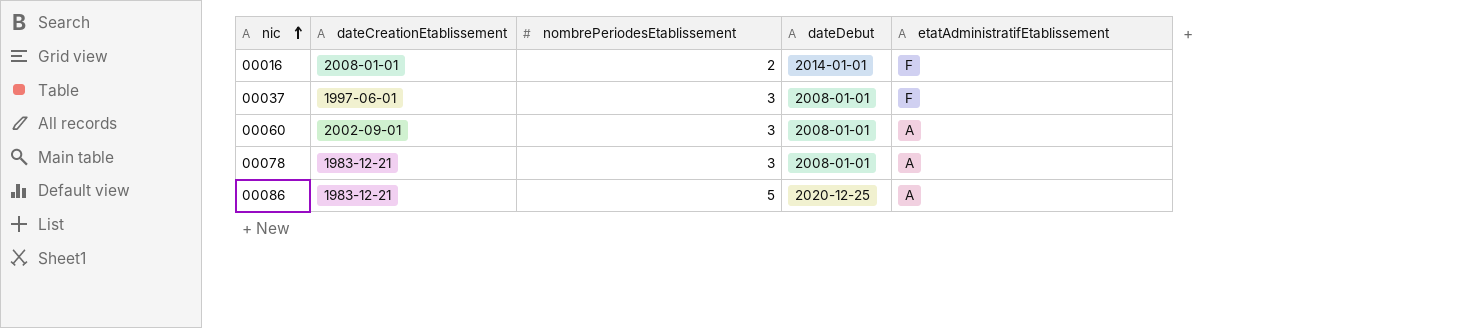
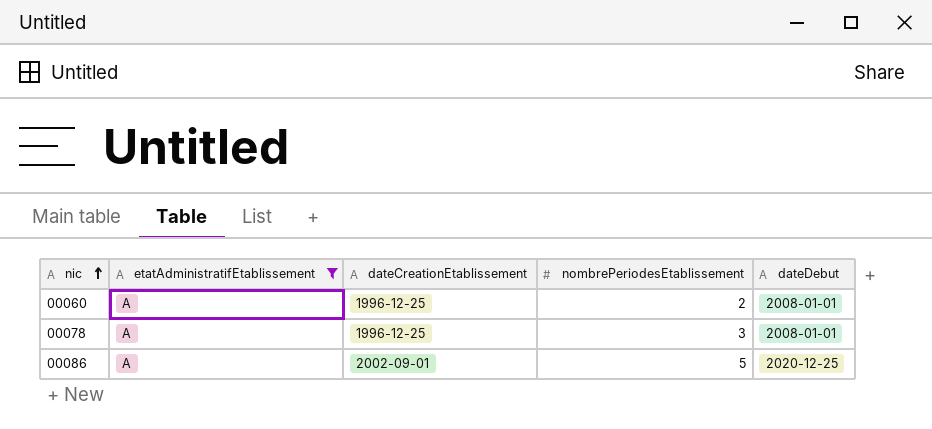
filter: none -> etatAdministratifEtablissement = A
column etatAdministratifEtablissement | position: 5 -> 2
00060 | dateCreationEtablissement: 2002-09-01 -> 1996-12-25
00060 | nombrePeriodesEtablissement: 3 -> 2
00078 | dateCreationEtablissement: 1983-12-21 -> 1996-12-25
00086 | dateCreationEtablissement: 1983-12-21 -> 2002-09-01

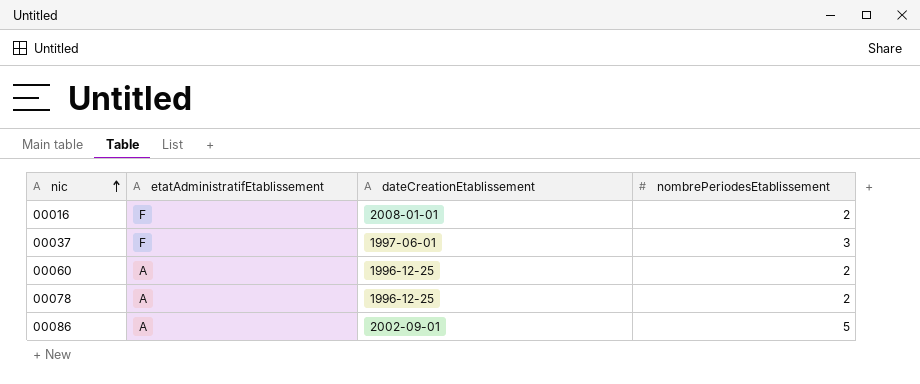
filter: etatAdministratifEtablissement = A -> none
column dateDebut | position: 5 -> none
00078 | nombrePeriodesEtablissement: 3 -> 2

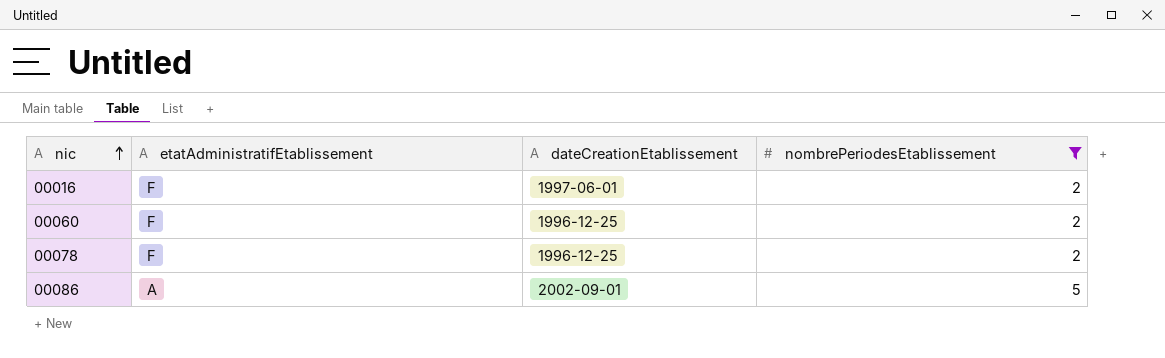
filter: none -> nombrePeriodesEtablissement != 3
00016 | dateCreationEtablissement: 2008-01-01 -> 1997-06-01
00060 | etatAdministratifEtablissement: A -> F
00078 | etatAdministratifEtablissement: A -> F

